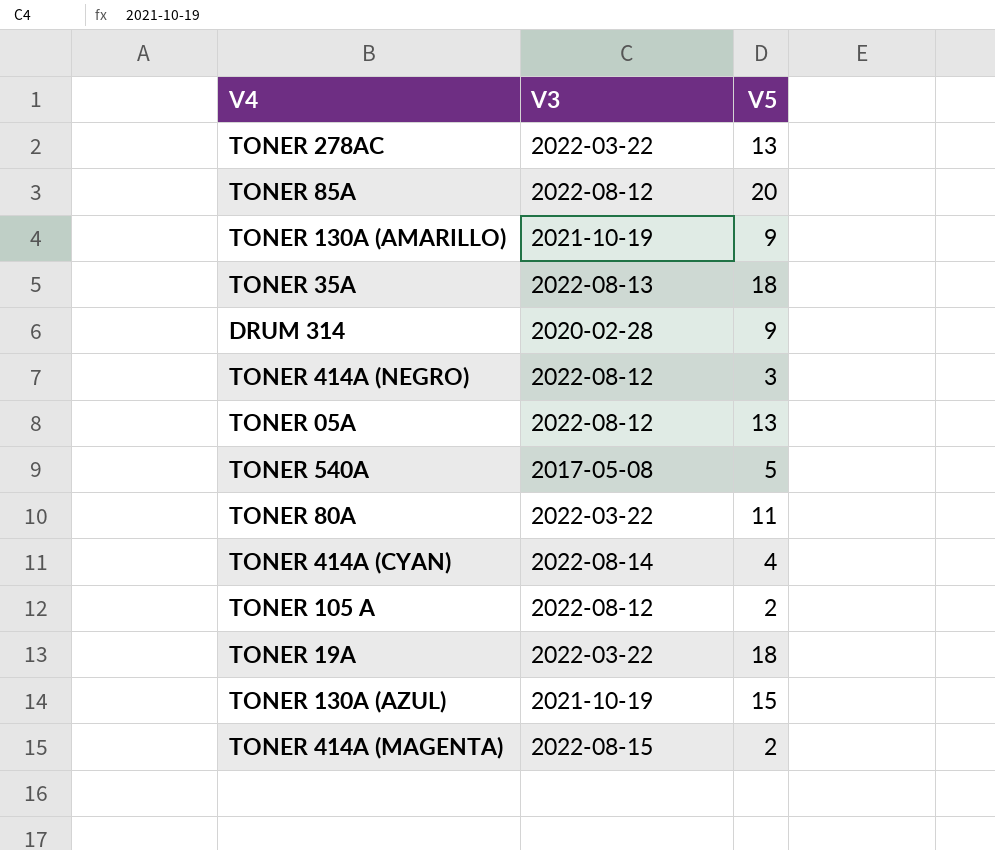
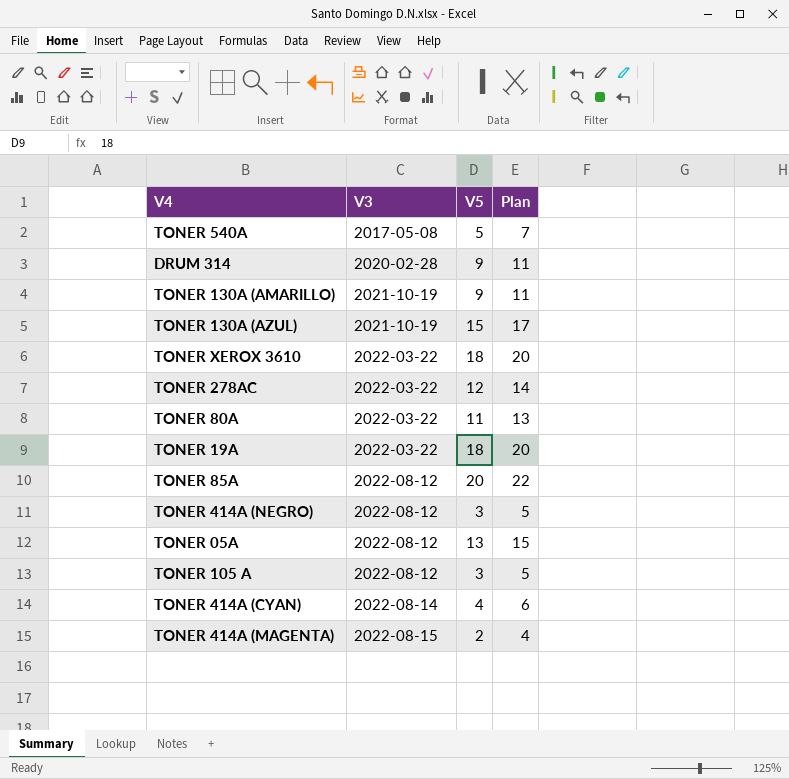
row order: none -> V3 ascending
column Plan | formula: none -> [V5] + 2
row TONER 35A: 2022-08-13 | 18 -> none
row TONER XEROX 3610: none -> 2022-03-22 | 18 | 20
TONER 278AC | V5: 13 -> 12
TONER 105 A | V5: 2 -> 3

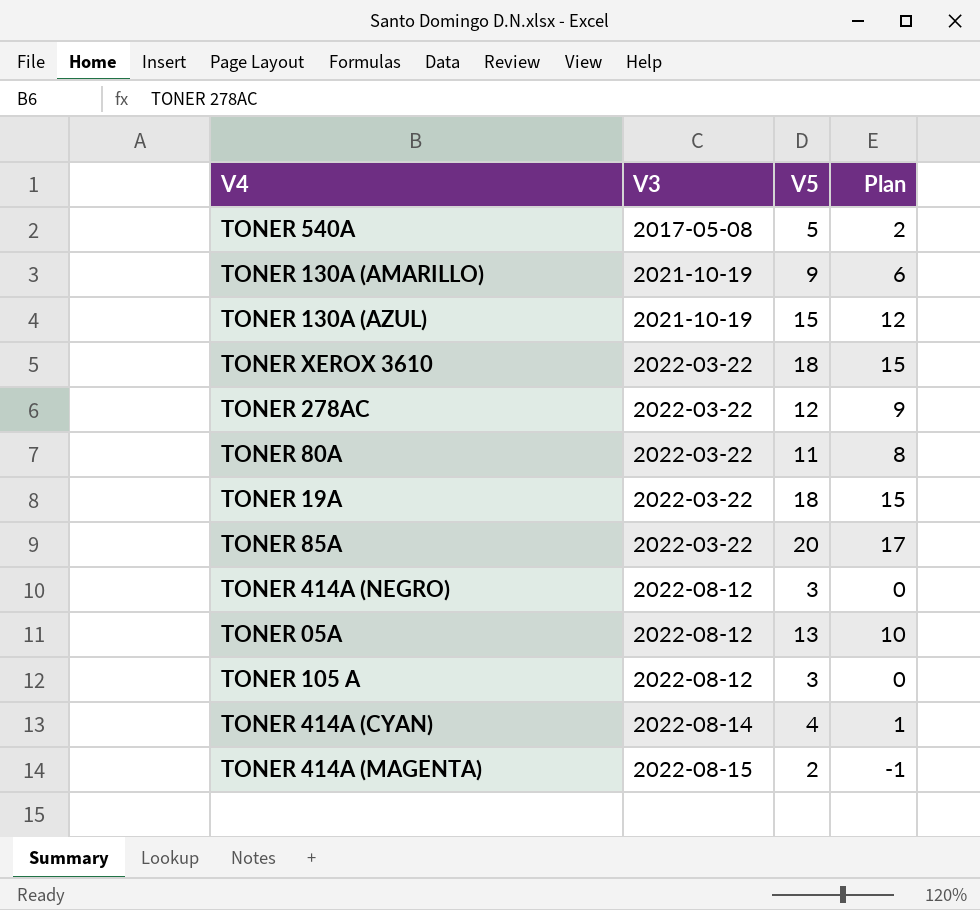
column Plan | formula: [V5] + 2 -> [V5] - 3
row DRUM 314: 2020-02-28 | 9 | 11 -> none
TONER 85A | V3: 2022-08-12 -> 2022-03-22

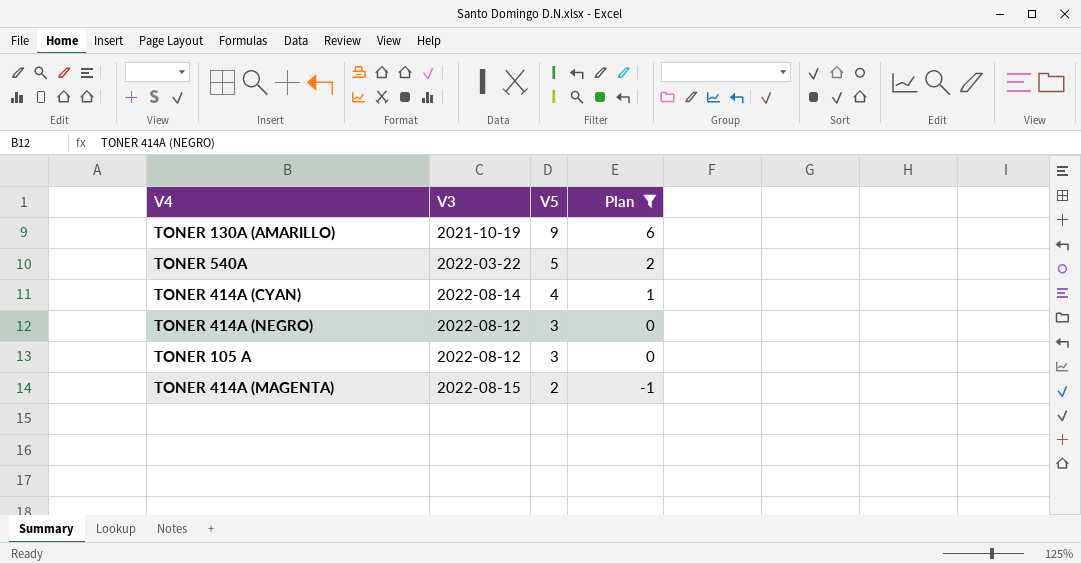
filter: none -> Plan <= 6
row order: V3 ascending -> V5 descending
TONER 540A | V3: 2017-05-08 -> 2022-03-22

